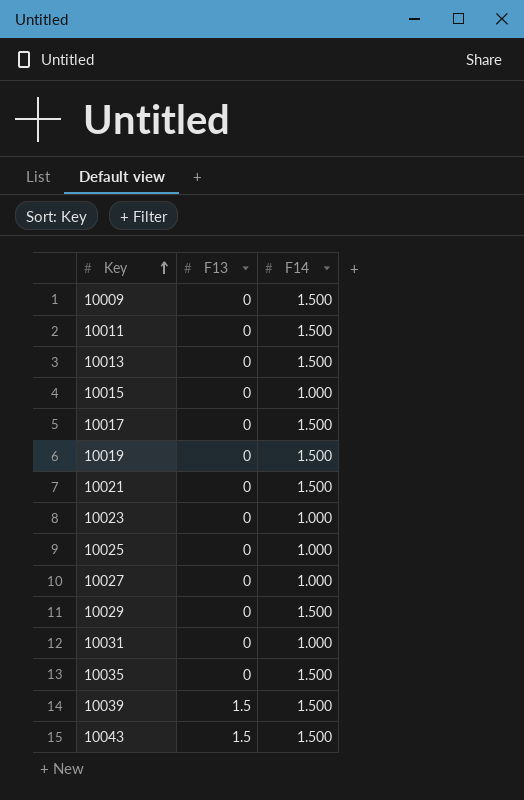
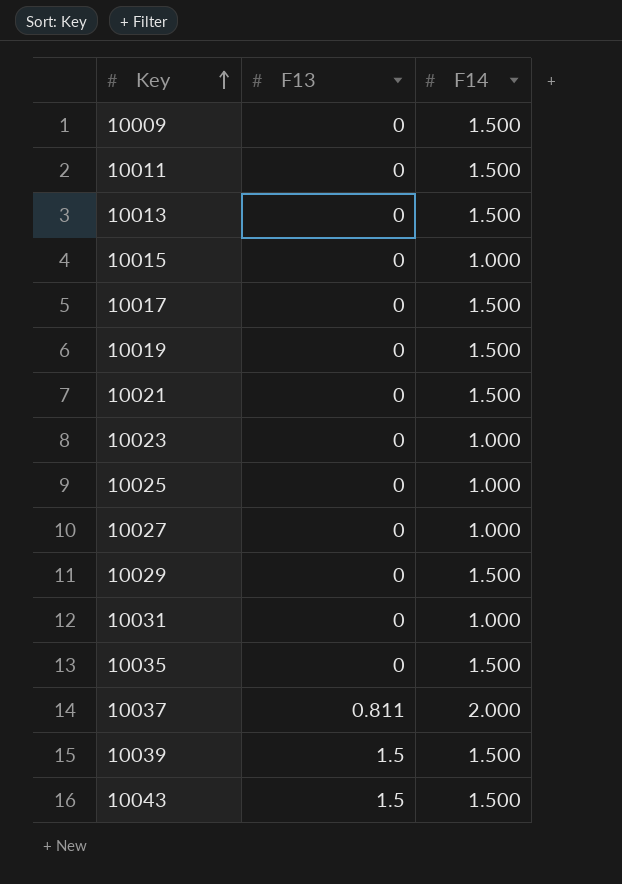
row 10037: none -> 0.811 | 2.000

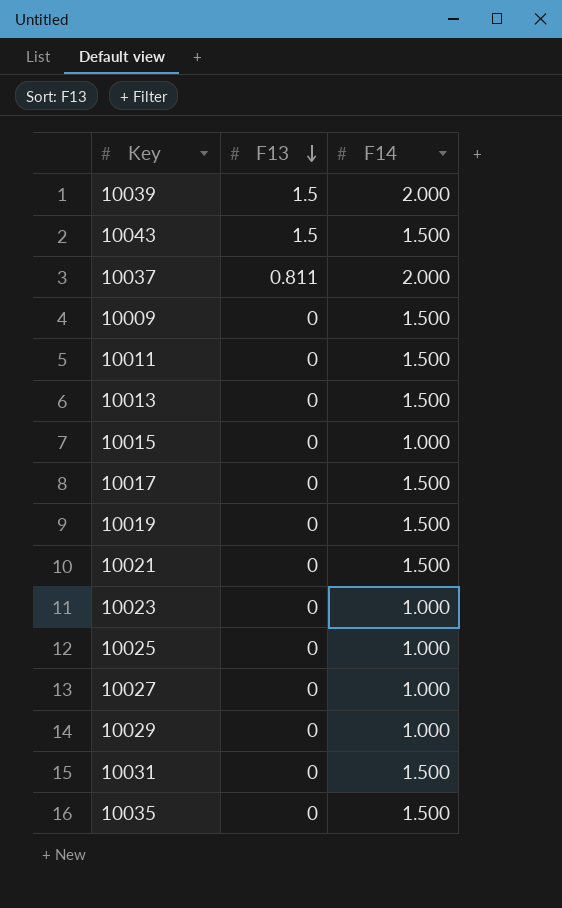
row order: Key ascending -> F13 descending
10039 | F14: 1.500 -> 2.000
10029 | F14: 1.500 -> 1.000
10031 | F14: 1.000 -> 1.500

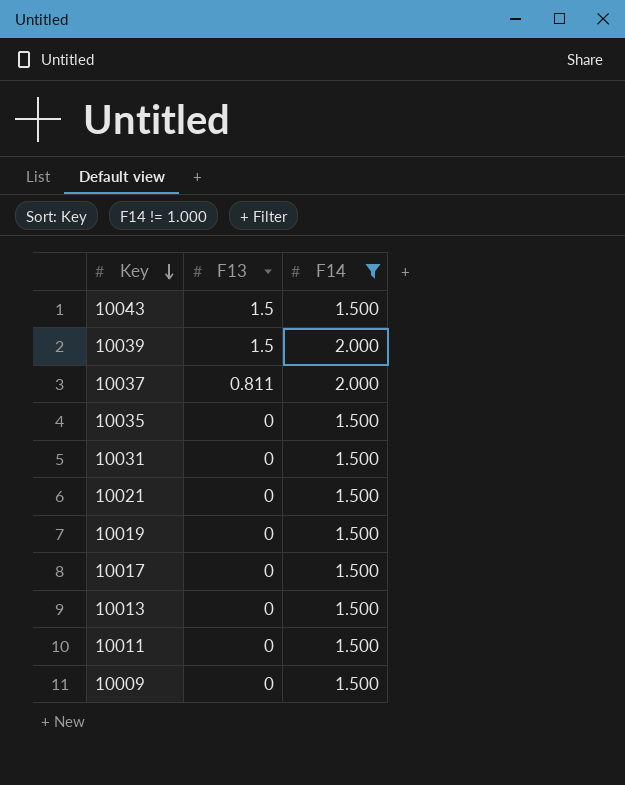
filter: none -> F14 != 1.000
row order: F13 descending -> Key descending

